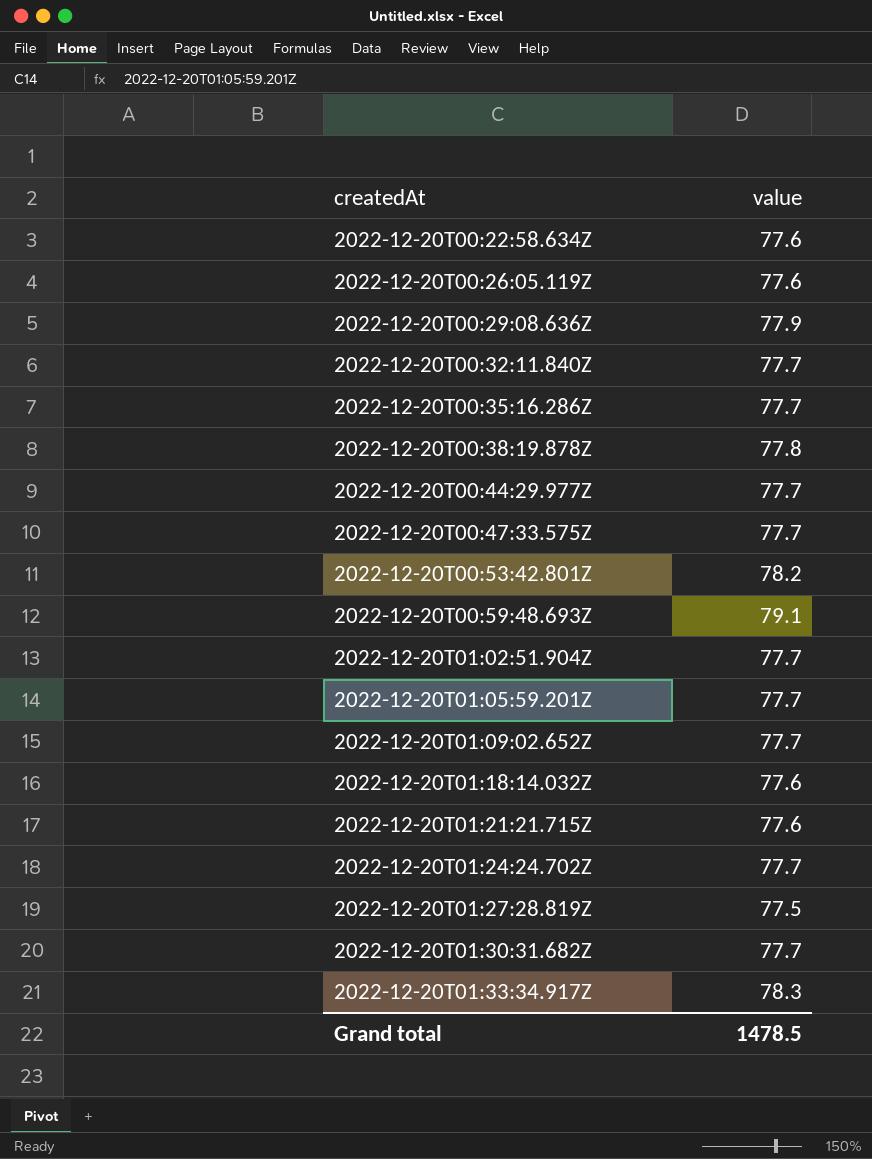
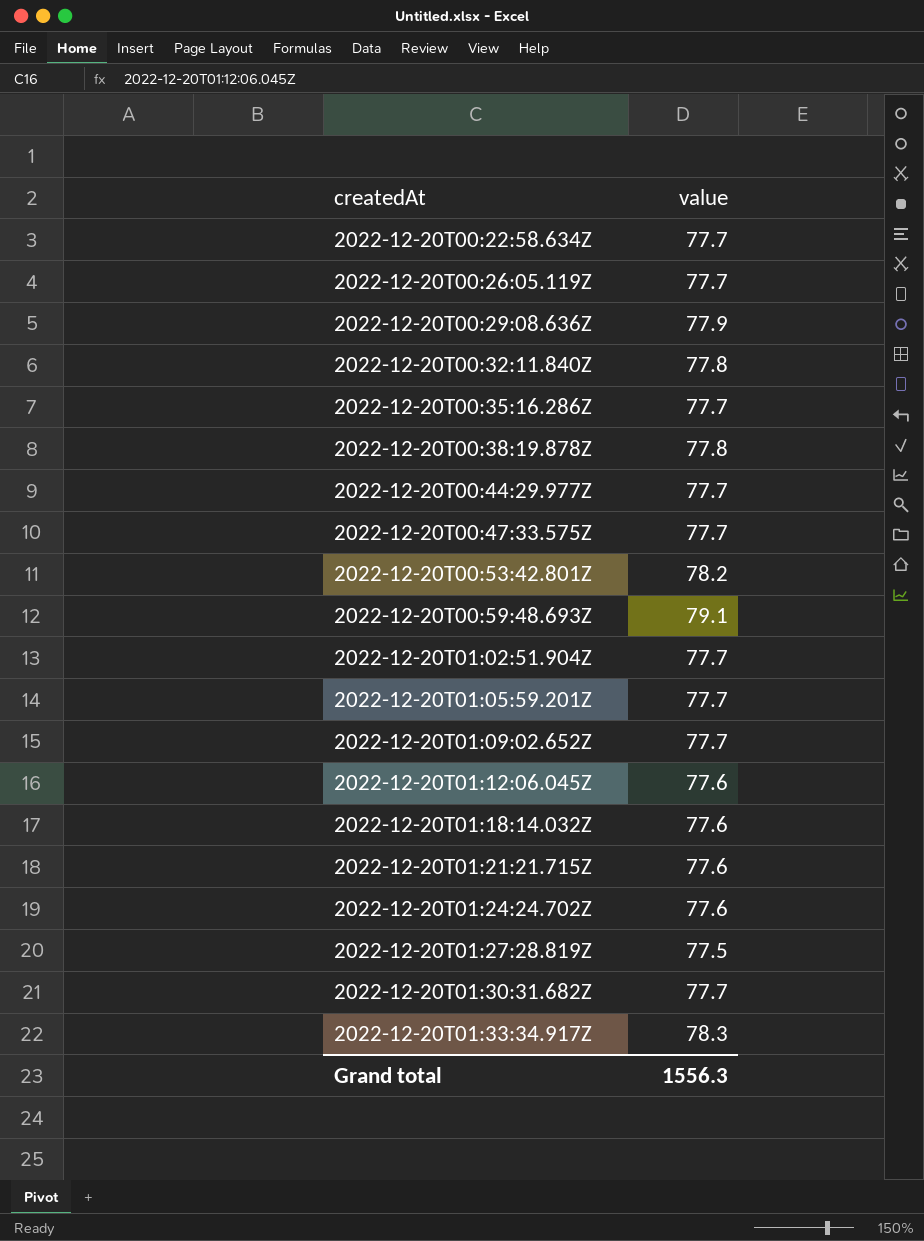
2022-12-20T00:22:58.634Z | value: 77.6 -> 77.7
2022-12-20T00:26:05.119Z | value: 77.6 -> 77.7
2022-12-20T00:32:11.840Z | value: 77.7 -> 77.8
row 2022-12-20T01:12:06.045Z: none -> 77.6
2022-12-20T01:24:24.702Z | value: 77.7 -> 77.6
Grand total | value: 1478.5 -> 1556.3

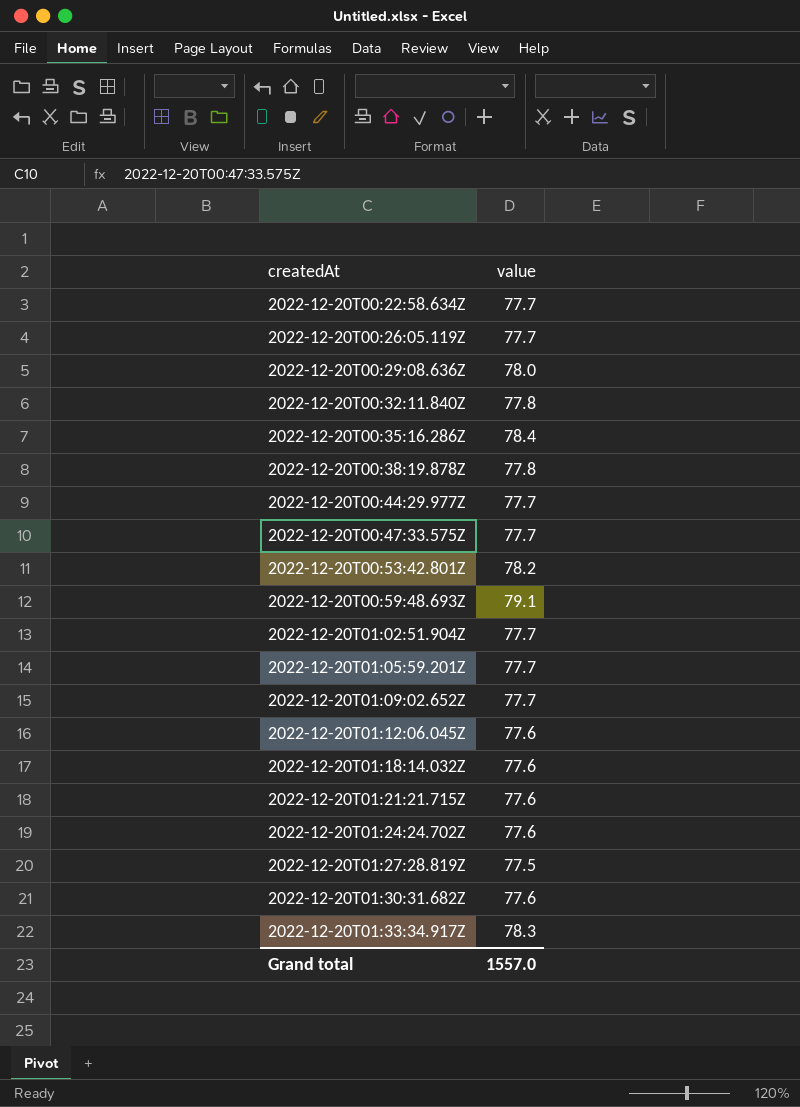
2022-12-20T00:29:08.636Z | value: 77.9 -> 78.0
2022-12-20T00:35:16.286Z | value: 77.7 -> 78.4
2022-12-20T01:30:31.682Z | value: 77.7 -> 77.6
Grand total | value: 1556.3 -> 1557.0

